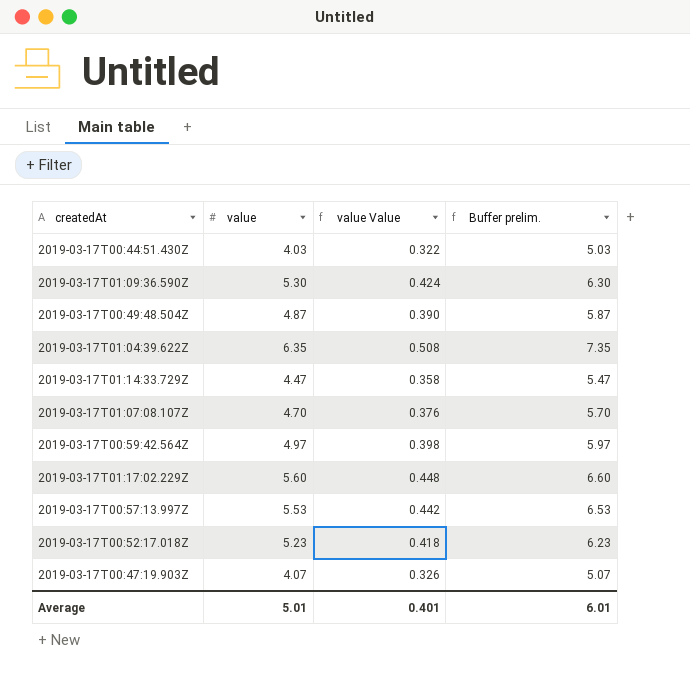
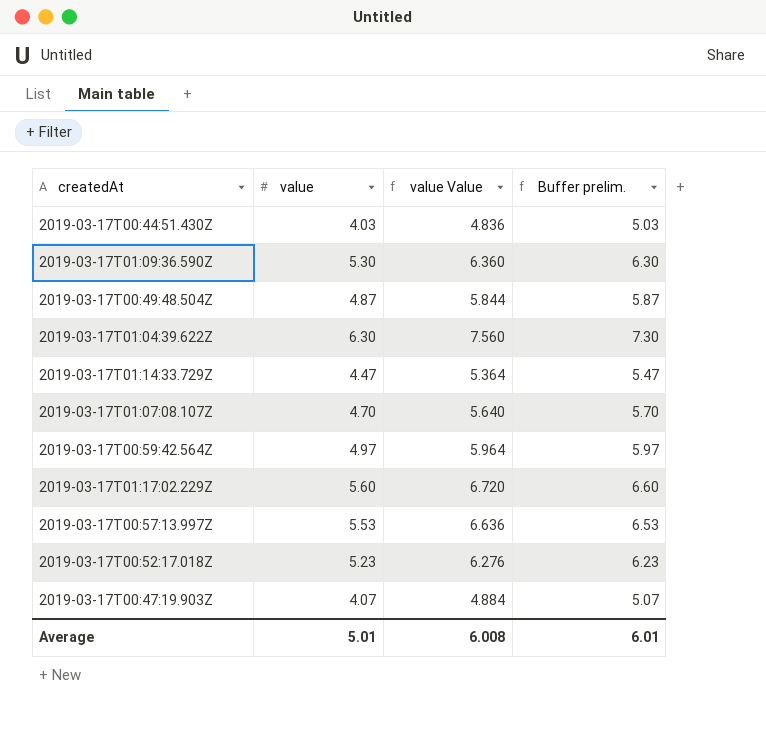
column value Value | formula: [value] * 0.08 -> [value] * 1.2
2019-03-17T01:04:39.622Z | value: 6.35 -> 6.30
2019-03-17T01:04:39.622Z | Buffer prelim.: 7.35 -> 7.30
Average | value Value: 0.401 -> 6.008

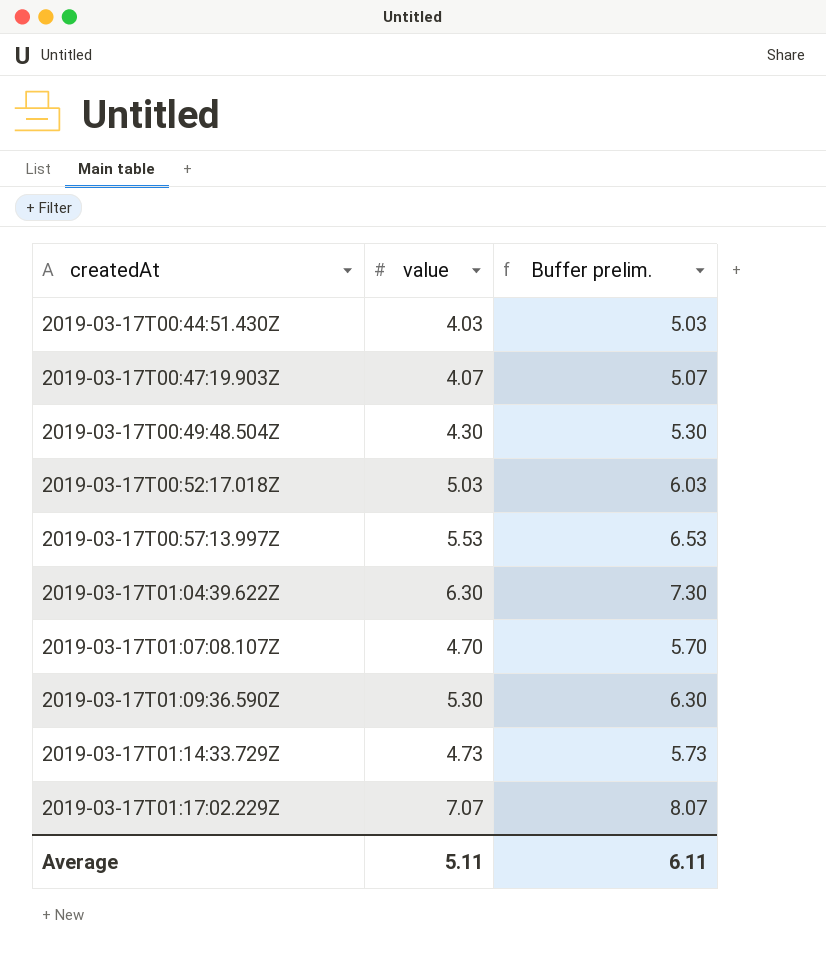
row order: none -> createdAt ascending
column value Value | formula: [value] * 1.2 -> none
row 2019-03-17T00:59:42.564Z: 4.97 | 5.964 | 5.97 -> none
2019-03-17T00:49:48.504Z | value: 4.87 -> 4.30
2019-03-17T00:49:48.504Z | Buffer prelim.: 5.87 -> 5.30
2019-03-17T00:52:17.018Z | value: 5.23 -> 5.03
2019-03-17T00:52:17.018Z | Buffer prelim.: 6.23 -> 6.03
2019-03-17T01:14:33.729Z | value: 4.47 -> 4.73
2019-03-17T01:14:33.729Z | Buffer prelim.: 5.47 -> 5.73
2019-03-17T01:17:02.229Z | value: 5.60 -> 7.07
2019-03-17T01:17:02.229Z | Buffer prelim.: 6.60 -> 8.07
Average | value: 5.01 -> 5.11
Average | Buffer prelim.: 6.01 -> 6.11

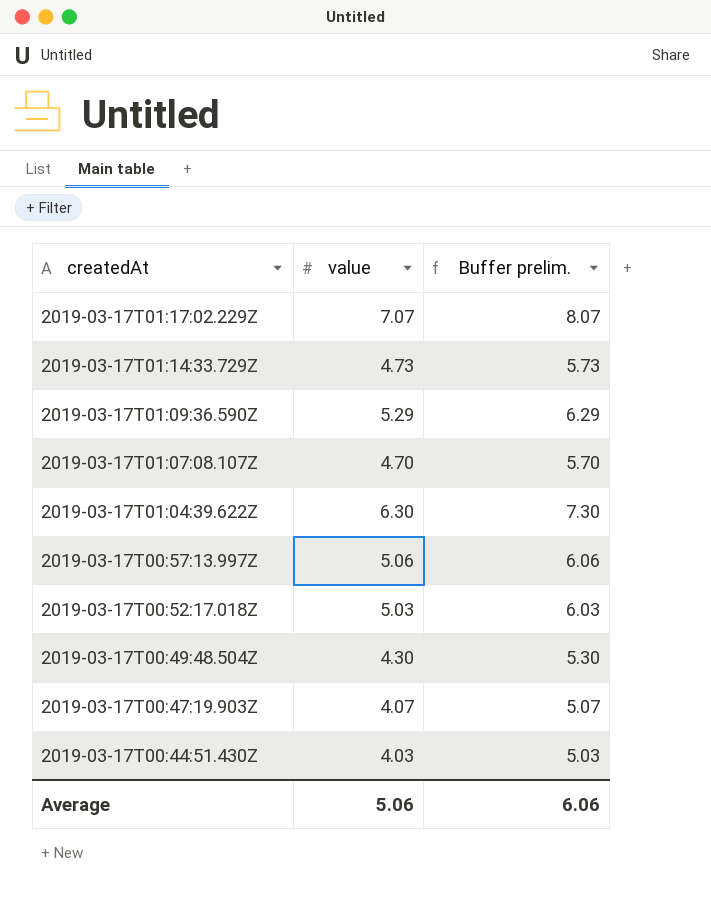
row order: createdAt ascending -> createdAt descending
2019-03-17T01:09:36.590Z | value: 5.30 -> 5.29
2019-03-17T01:09:36.590Z | Buffer prelim.: 6.30 -> 6.29
2019-03-17T00:57:13.997Z | value: 5.53 -> 5.06
2019-03-17T00:57:13.997Z | Buffer prelim.: 6.53 -> 6.06
Average | value: 5.11 -> 5.06
Average | Buffer prelim.: 6.11 -> 6.06

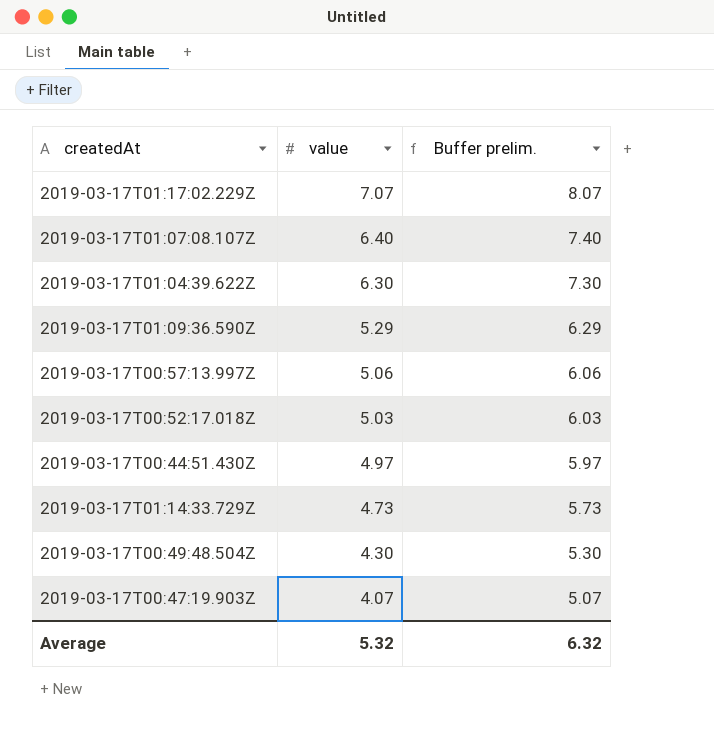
row order: createdAt descending -> value descending
2019-03-17T01:07:08.107Z | value: 4.70 -> 6.40
2019-03-17T01:07:08.107Z | Buffer prelim.: 5.70 -> 7.40
2019-03-17T00:44:51.430Z | value: 4.03 -> 4.97
2019-03-17T00:44:51.430Z | Buffer prelim.: 5.03 -> 5.97
Average | value: 5.06 -> 5.32
Average | Buffer prelim.: 6.06 -> 6.32

